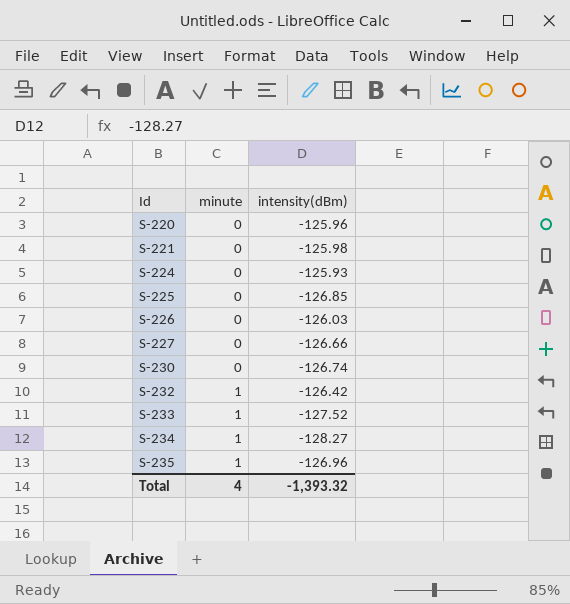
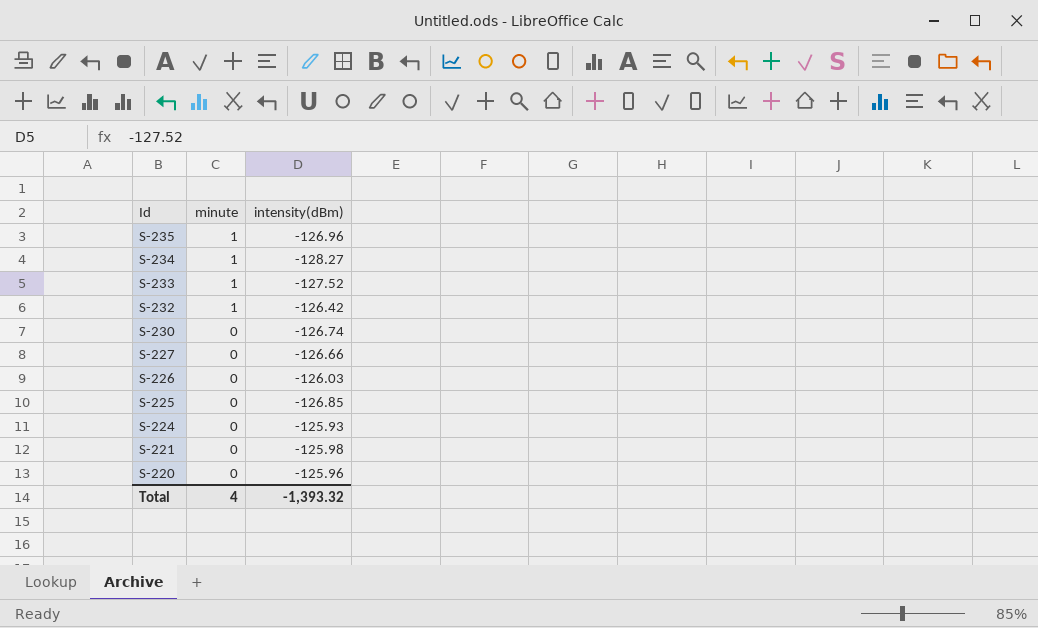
row order: Id ascending -> Id descending

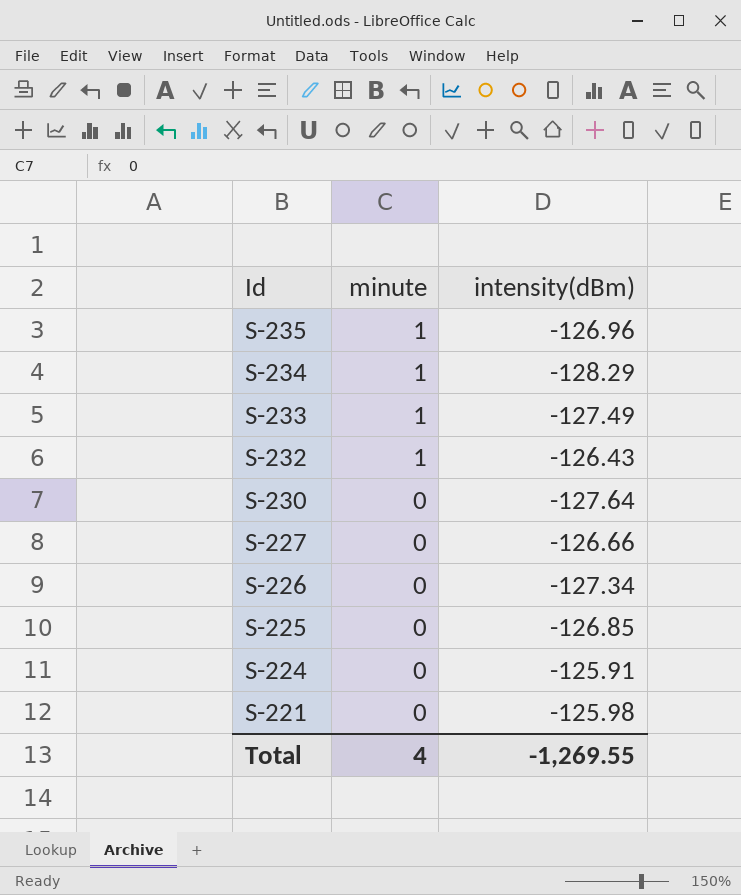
row S-220: 0 | -125.96 -> none
S-234 | intensity(dBm): -128.27 -> -128.29
S-233 | intensity(dBm): -127.52 -> -127.49
S-232 | intensity(dBm): -126.42 -> -126.43
S-230 | intensity(dBm): -126.74 -> -127.64
S-226 | intensity(dBm): -126.03 -> -127.34
S-224 | intensity(dBm): -125.93 -> -125.91
Total | intensity(dBm): -1,393.32 -> -1,269.55

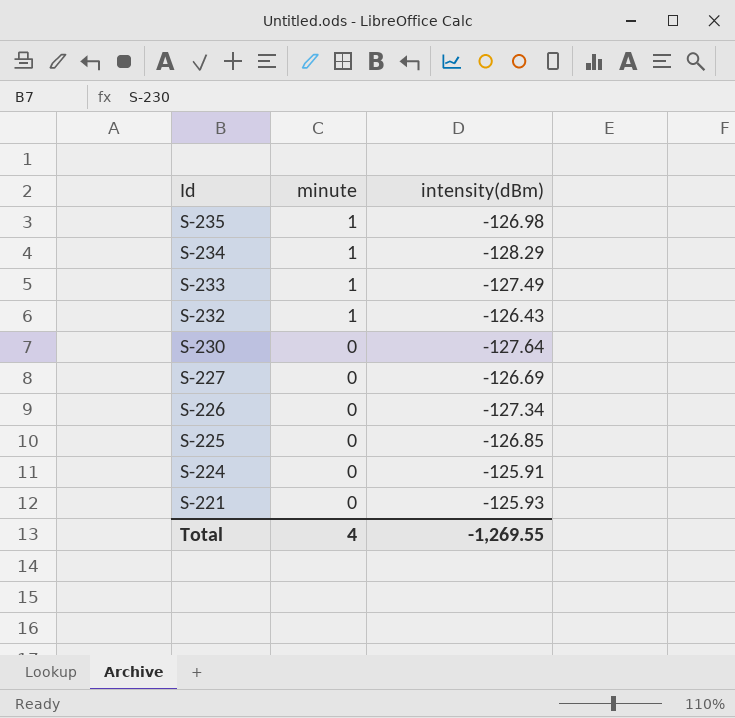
S-235 | intensity(dBm): -126.96 -> -126.98
S-227 | intensity(dBm): -126.66 -> -126.69
S-221 | intensity(dBm): -125.98 -> -125.93

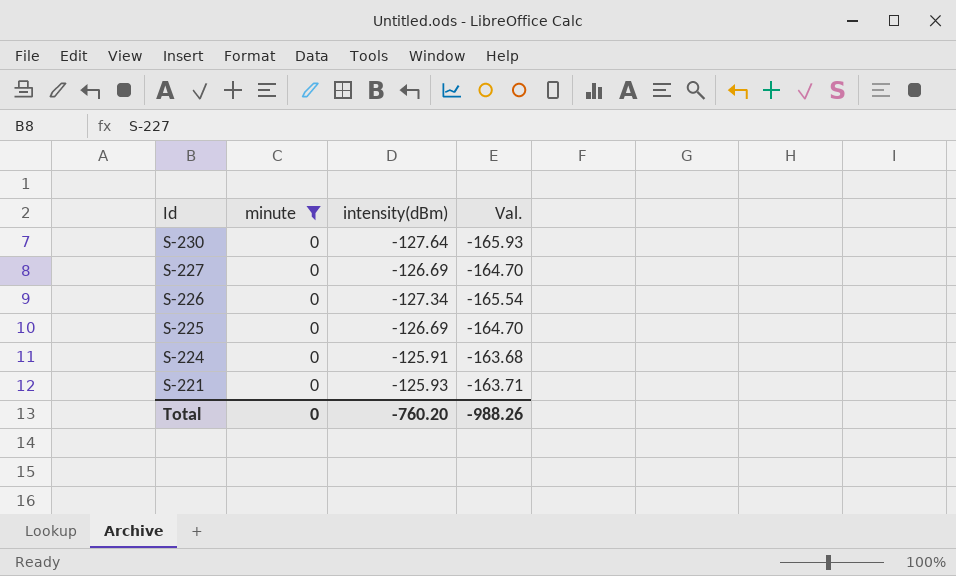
filter: none -> minute = 0
column Val. | formula: none -> [intensity(dBm)] * 1.3
S-225 | intensity(dBm): -126.85 -> -126.69
Total | minute: 4 -> 0
Total | intensity(dBm): -1,269.55 -> -760.20

